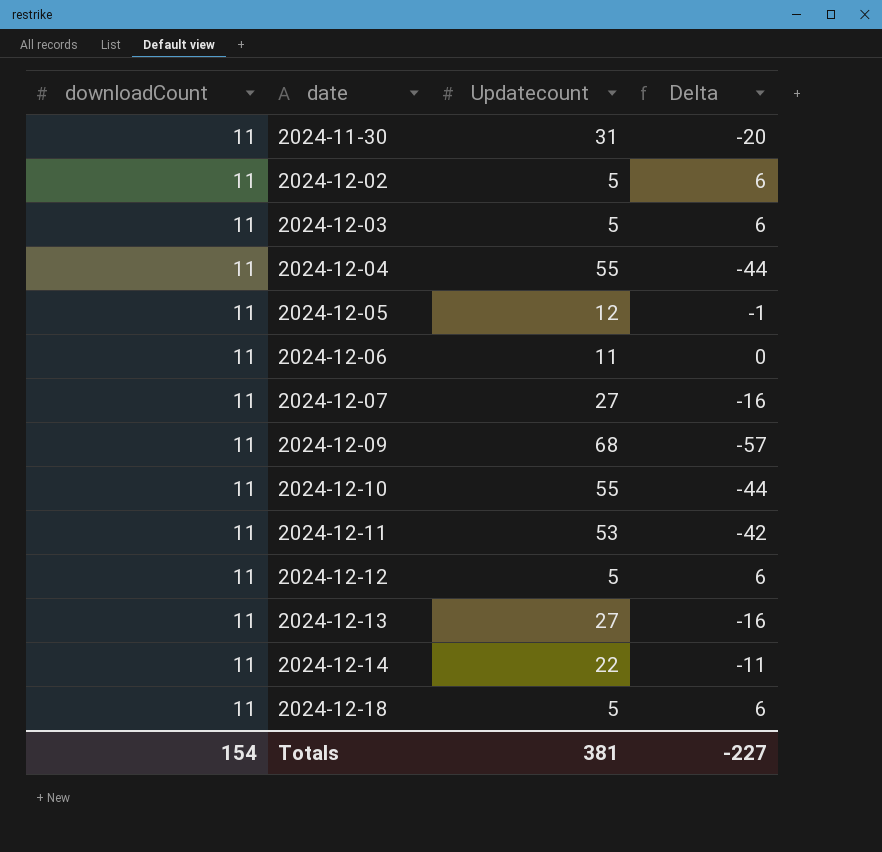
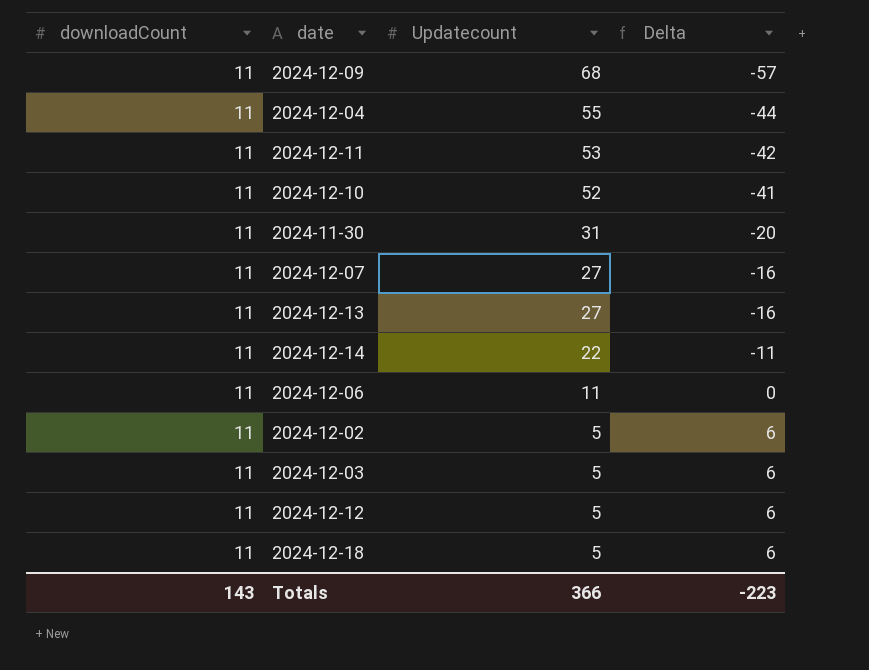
row order: date ascending -> Updatecount descending
row 2024-12-05: 11 | 12 | -1 -> none
2024-12-10 | Updatecount: 55 -> 52
2024-12-10 | Delta: -44 -> -41
Totals | downloadCount: 154 -> 143
Totals | Updatecount: 381 -> 366
Totals | Delta: -227 -> -223

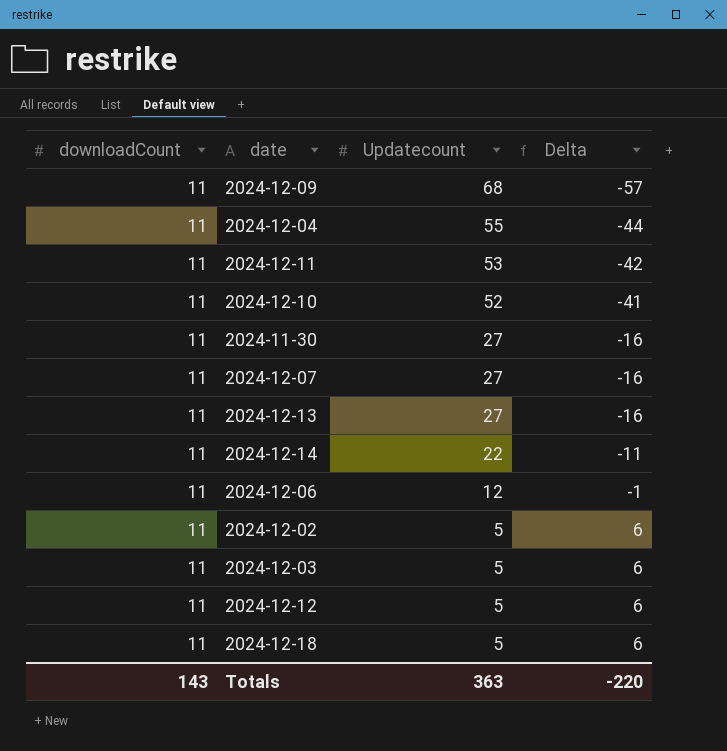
2024-11-30 | Updatecount: 31 -> 27
2024-11-30 | Delta: -20 -> -16
2024-12-06 | Updatecount: 11 -> 12
2024-12-06 | Delta: 0 -> -1
Totals | Updatecount: 366 -> 363
Totals | Delta: -223 -> -220

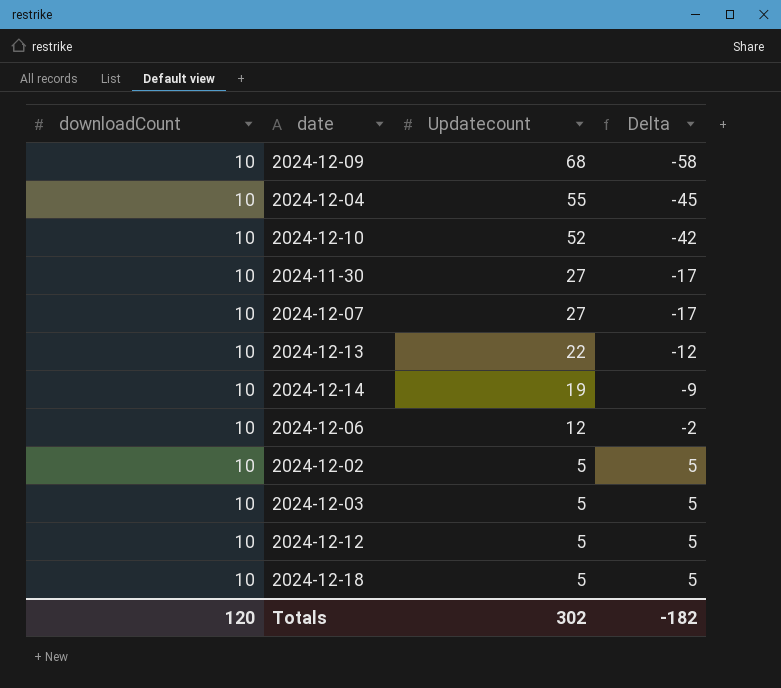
row 2024-12-11: 11 | 53 | -42 -> none
2024-12-09 | downloadCount: 11 -> 10
2024-12-09 | Delta: -57 -> -58
2024-12-04 | downloadCount: 11 -> 10
2024-12-04 | Delta: -44 -> -45
2024-12-10 | downloadCount: 11 -> 10
2024-12-10 | Delta: -41 -> -42
2024-11-30 | downloadCount: 11 -> 10
2024-11-30 | Delta: -16 -> -17
2024-12-07 | downloadCount: 11 -> 10
2024-12-07 | Delta: -16 -> -17
2024-12-13 | downloadCount: 11 -> 10
2024-12-13 | Updatecount: 27 -> 22
2024-12-13 | Delta: -16 -> -12
2024-12-14 | downloadCount: 11 -> 10
2024-12-14 | Updatecount: 22 -> 19
2024-12-14 | Delta: -11 -> -9
2024-12-06 | downloadCount: 11 -> 10
2024-12-06 | Delta: -1 -> -2
2024-12-02 | downloadCount: 11 -> 10
2024-12-02 | Delta: 6 -> 5
2024-12-03 | downloadCount: 11 -> 10
2024-12-03 | Delta: 6 -> 5
2024-12-12 | downloadCount: 11 -> 10
2024-12-12 | Delta: 6 -> 5
2024-12-18 | downloadCount: 11 -> 10
2024-12-18 | Delta: 6 -> 5
Totals | downloadCount: 143 -> 120
Totals | Updatecount: 363 -> 302
Totals | Delta: -220 -> -182

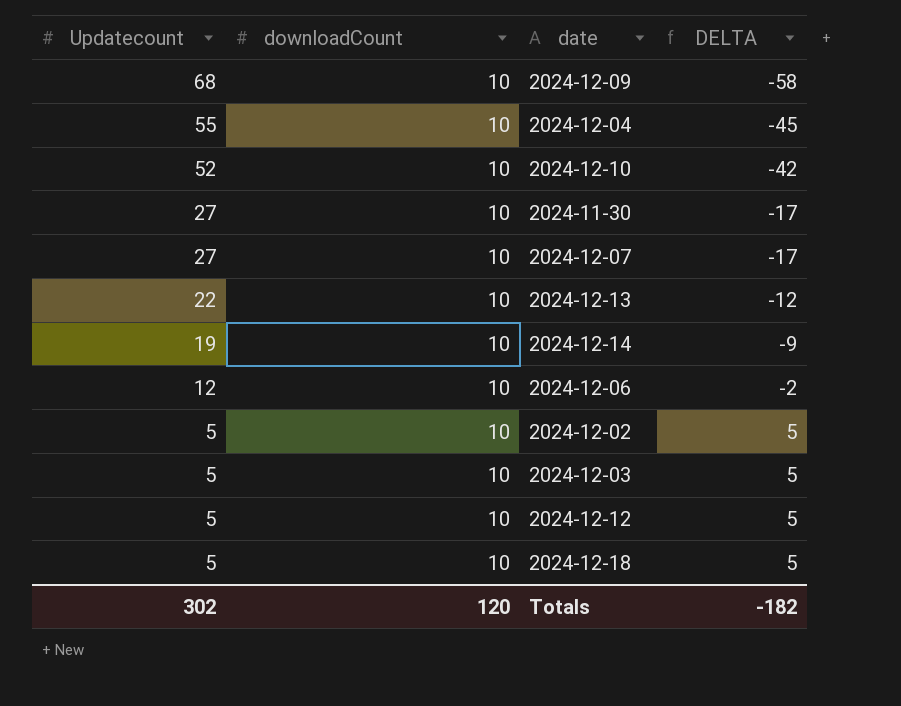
column Updatecount | position: 3 -> 1
column name: Delta -> DELTA

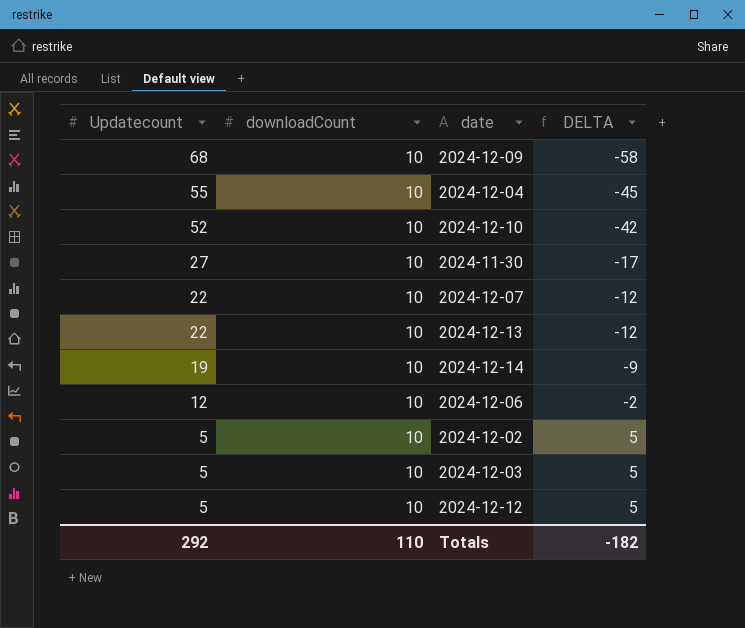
row 2024-12-18: 5 | 10 | 5 -> none
2024-12-07 | Updatecount: 27 -> 22
2024-12-07 | DELTA: -17 -> -12
Totals | Updatecount: 302 -> 292
Totals | downloadCount: 120 -> 110

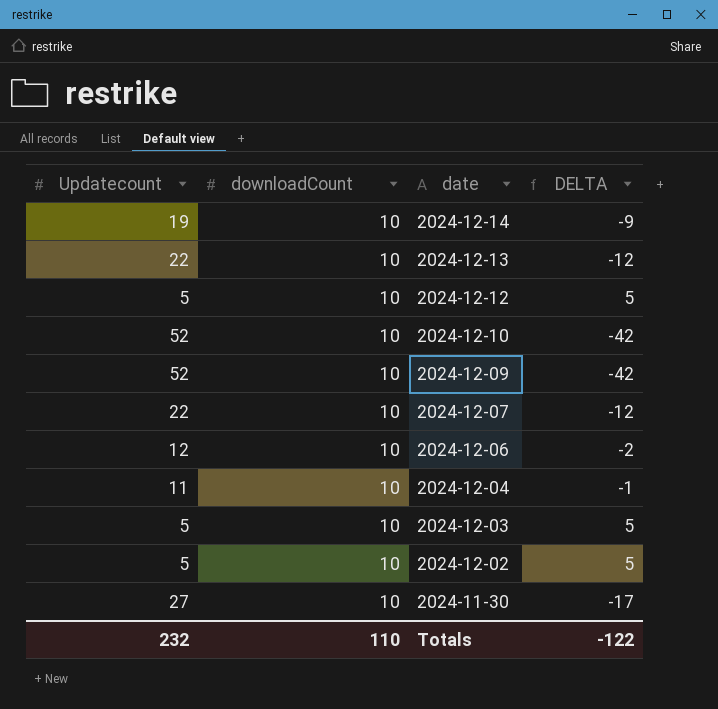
row order: Updatecount descending -> date descending
2024-12-09 | Updatecount: 68 -> 52
2024-12-09 | DELTA: -58 -> -42
2024-12-04 | Updatecount: 55 -> 11
2024-12-04 | DELTA: -45 -> -1
Totals | Updatecount: 292 -> 232
Totals | DELTA: -182 -> -122

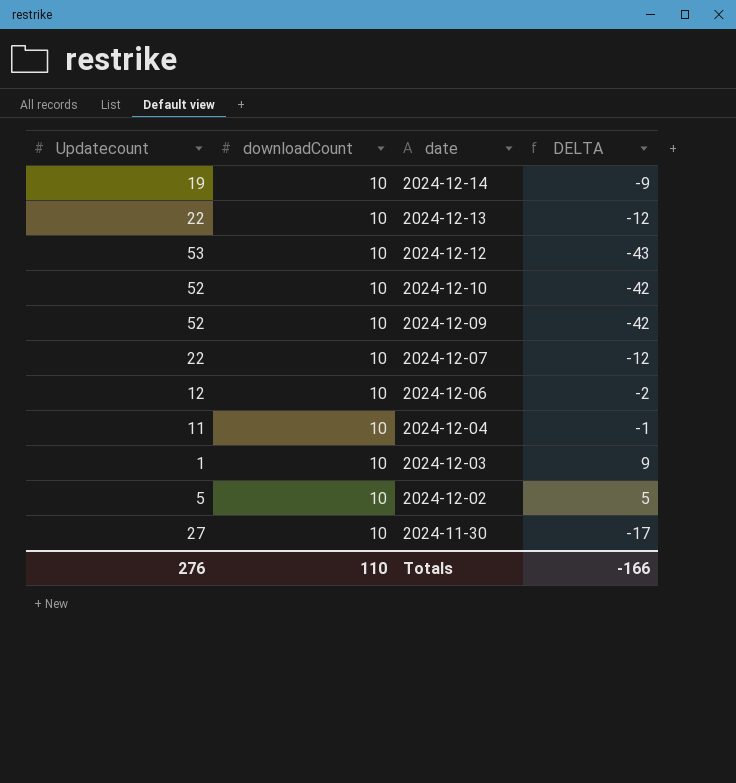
2024-12-12 | Updatecount: 5 -> 53
2024-12-12 | DELTA: 5 -> -43
2024-12-03 | Updatecount: 5 -> 1
2024-12-03 | DELTA: 5 -> 9
Totals | Updatecount: 232 -> 276
Totals | DELTA: -122 -> -166

